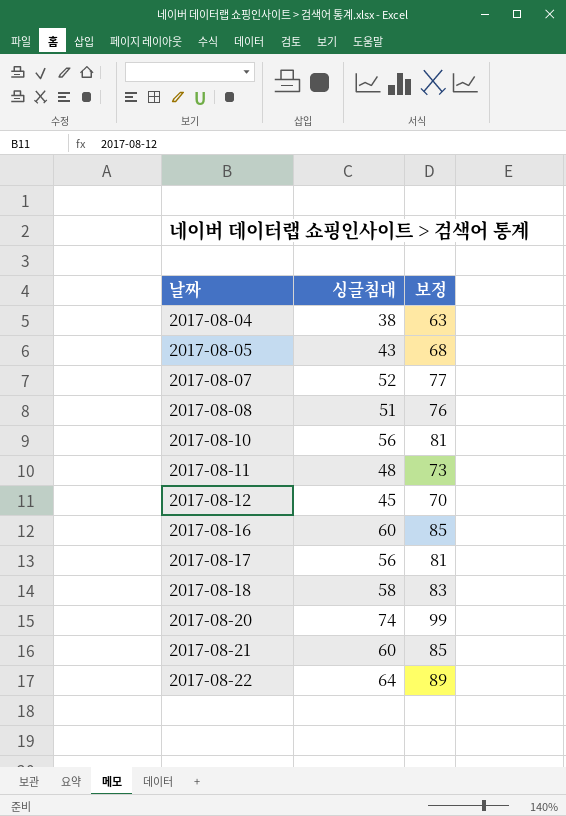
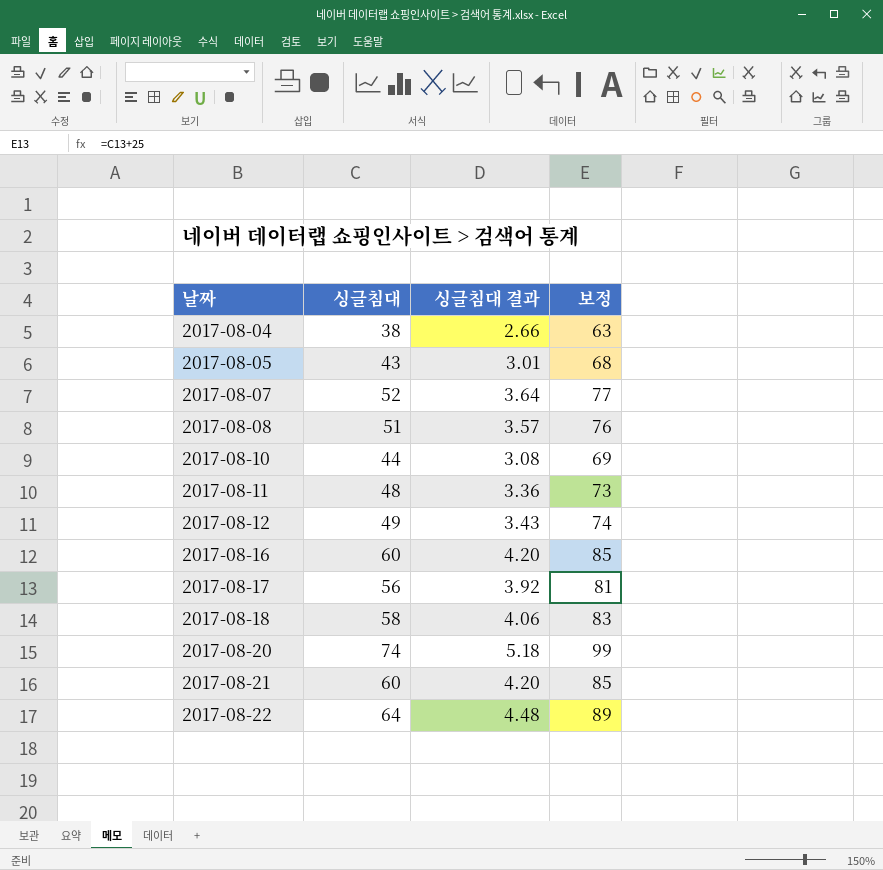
column 싱글침대 결과 | formula: none -> [싱글침대] * 0.07
2017-08-10 | 싱글침대: 56 -> 44
2017-08-10 | 보정: 81 -> 69
2017-08-12 | 싱글침대: 45 -> 49
2017-08-12 | 보정: 70 -> 74

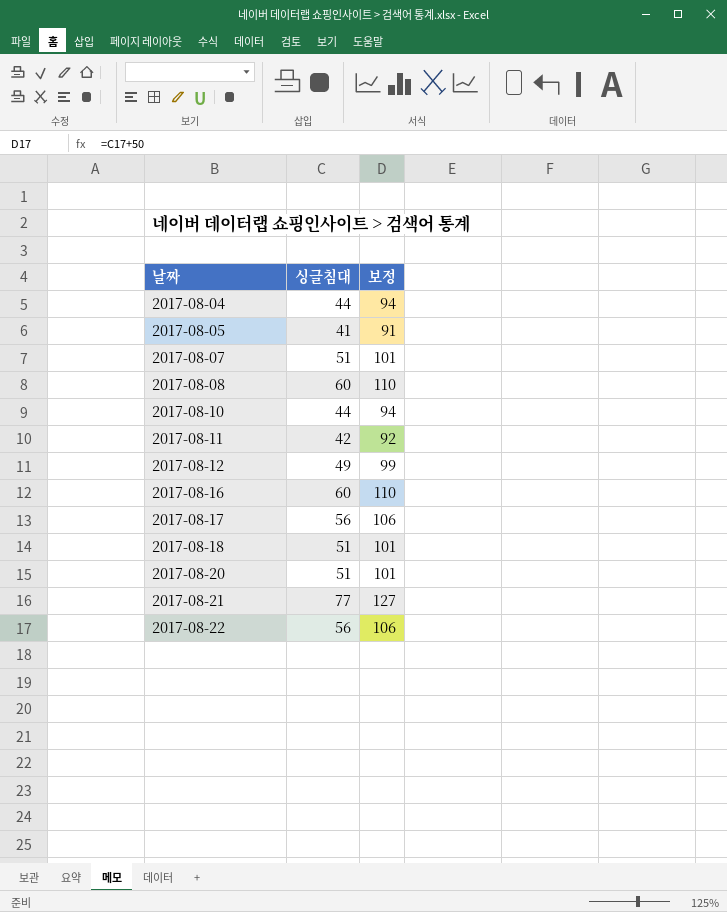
column 싱글침대 결과 | formula: [싱글침대] * 0.07 -> none
column 보정 | formula: [싱글침대] + 25 -> [싱글침대] + 50
2017-08-04 | 싱글침대: 38 -> 44
2017-08-05 | 싱글침대: 43 -> 41
2017-08-07 | 싱글침대: 52 -> 51
2017-08-08 | 싱글침대: 51 -> 60
2017-08-11 | 싱글침대: 48 -> 42
2017-08-18 | 싱글침대: 58 -> 51
2017-08-20 | 싱글침대: 74 -> 51
2017-08-21 | 싱글침대: 60 -> 77
2017-08-22 | 싱글침대: 64 -> 56

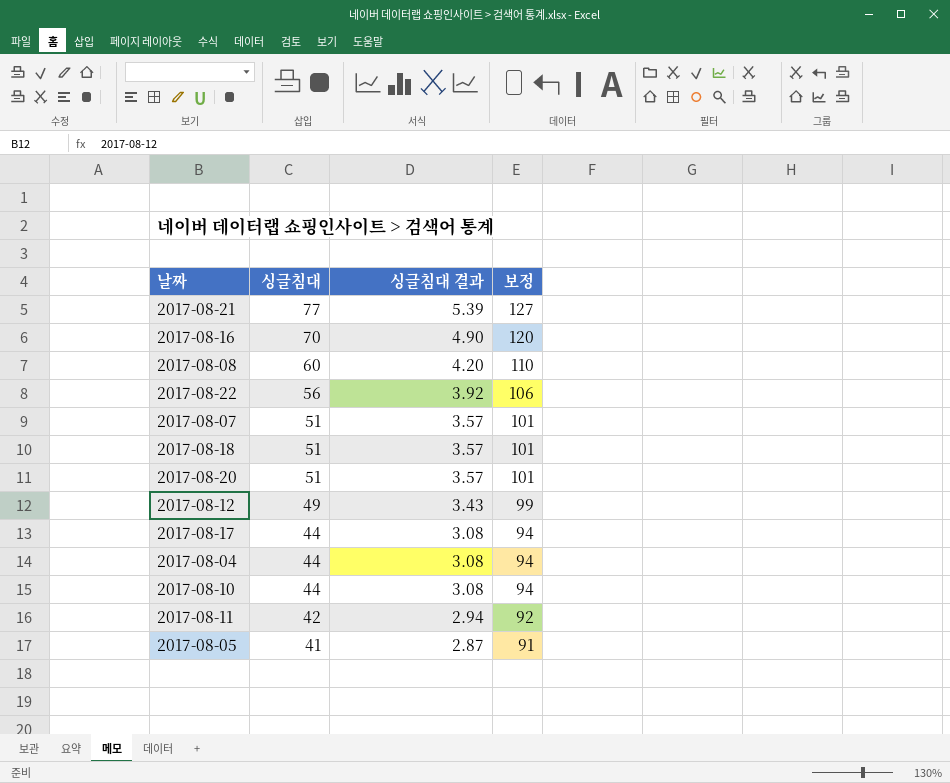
row order: 날짜 ascending -> 싱글침대 descending
column 싱글침대 결과 | formula: none -> [싱글침대] * 0.07
2017-08-16 | 싱글침대: 60 -> 70
2017-08-16 | 보정: 110 -> 120
2017-08-17 | 싱글침대: 56 -> 44
2017-08-17 | 보정: 106 -> 94

